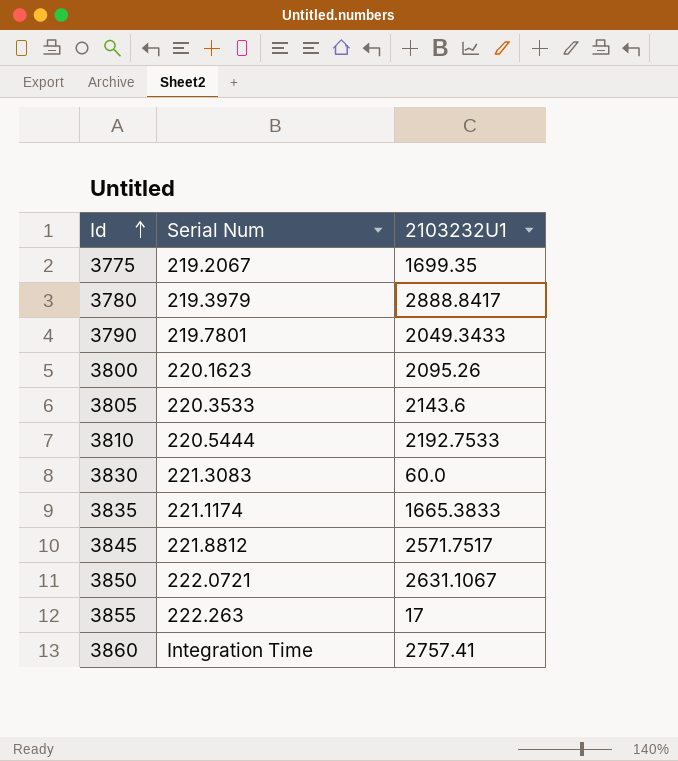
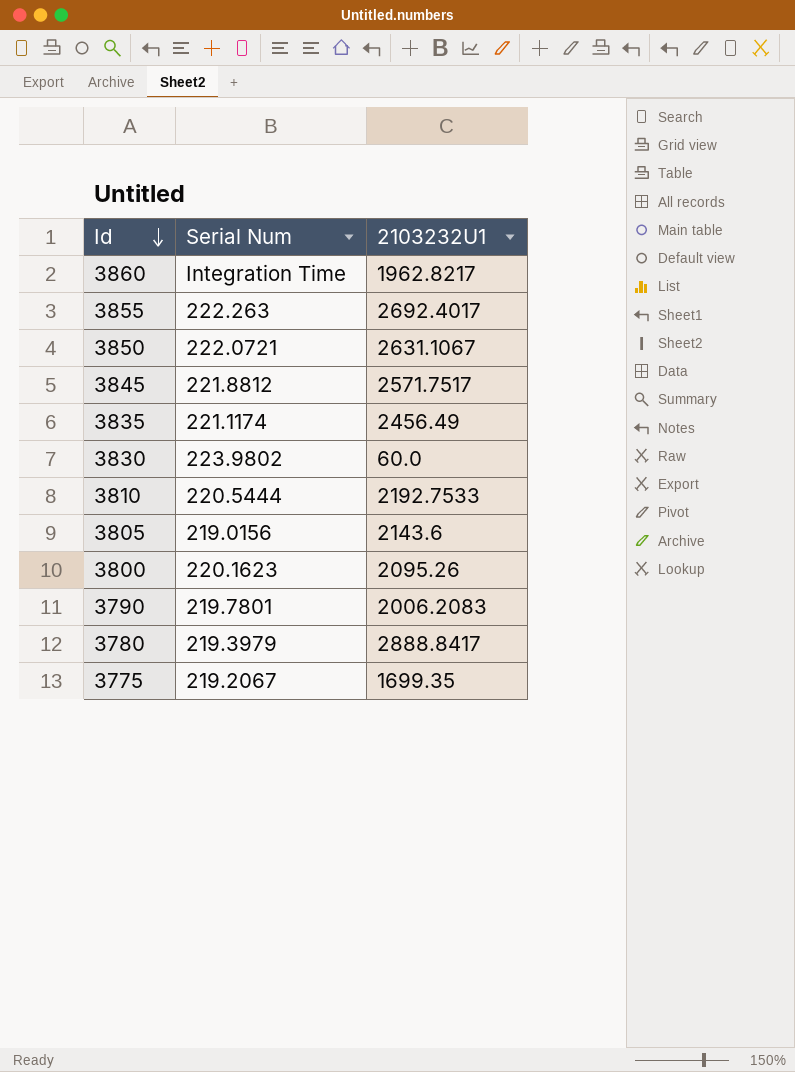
row order: Id ascending -> Id descending
3860 | 2103232U1: 2757.41 -> 1962.8217
3855 | 2103232U1: 17 -> 2692.4017
3835 | 2103232U1: 1665.3833 -> 2456.49
3830 | Serial Num: 221.3083 -> 223.9802
3805 | Serial Num: 220.3533 -> 219.0156
3790 | 2103232U1: 2049.3433 -> 2006.2083

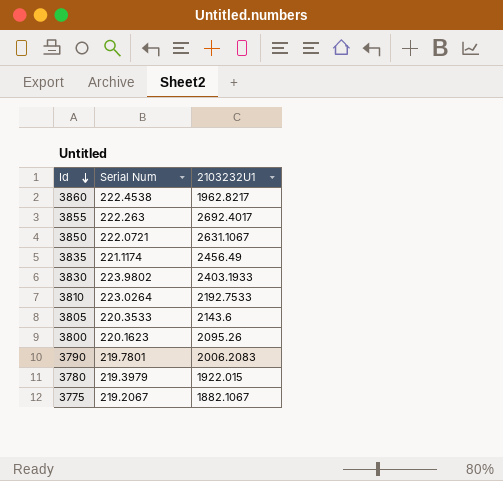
row 3845: 221.8812 | 2571.7517 -> none
3860 | Serial Num: Integration Time -> 222.4538
3830 | 2103232U1: 60.0 -> 2403.1933
3810 | Serial Num: 220.5444 -> 223.0264
3805 | Serial Num: 219.0156 -> 220.3533
3780 | 2103232U1: 2888.8417 -> 1922.015
3775 | 2103232U1: 1699.35 -> 1882.1067

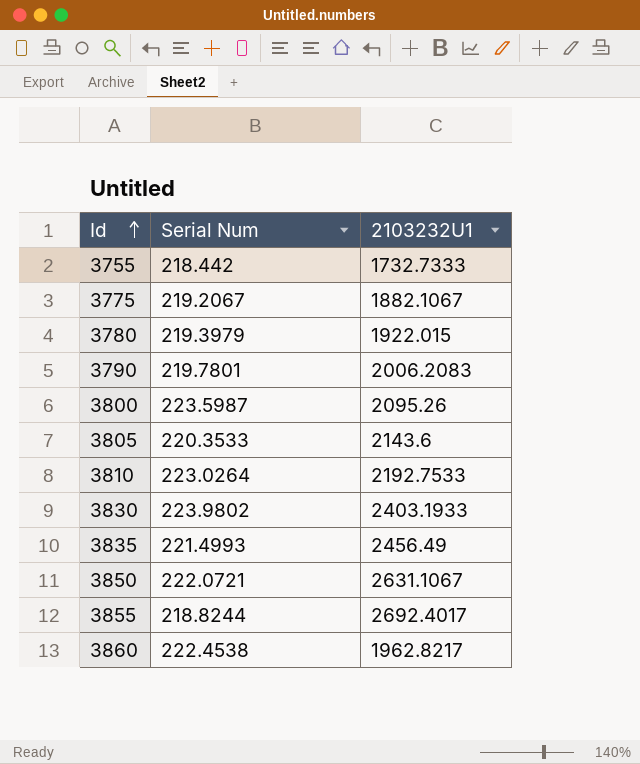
row order: Id descending -> Id ascending
row 3755: none -> 218.442 | 1732.7333
3800 | Serial Num: 220.1623 -> 223.5987
3835 | Serial Num: 221.1174 -> 221.4993
3855 | Serial Num: 222.263 -> 218.8244

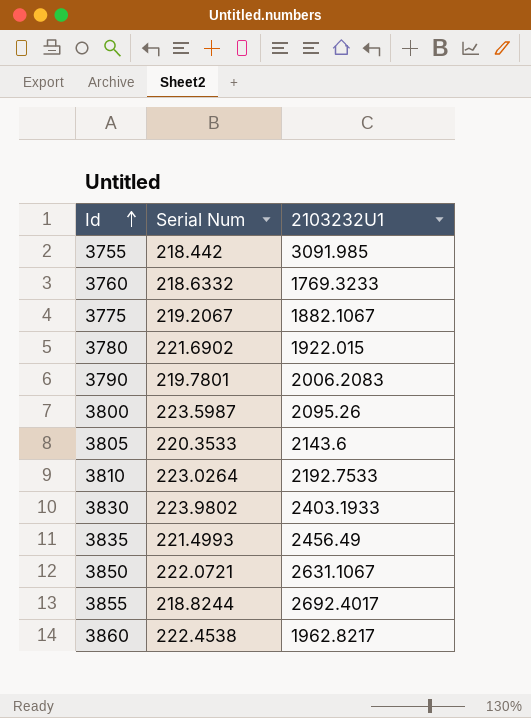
3755 | 2103232U1: 1732.7333 -> 3091.985
row 3760: none -> 218.6332 | 1769.3233
3780 | Serial Num: 219.3979 -> 221.6902

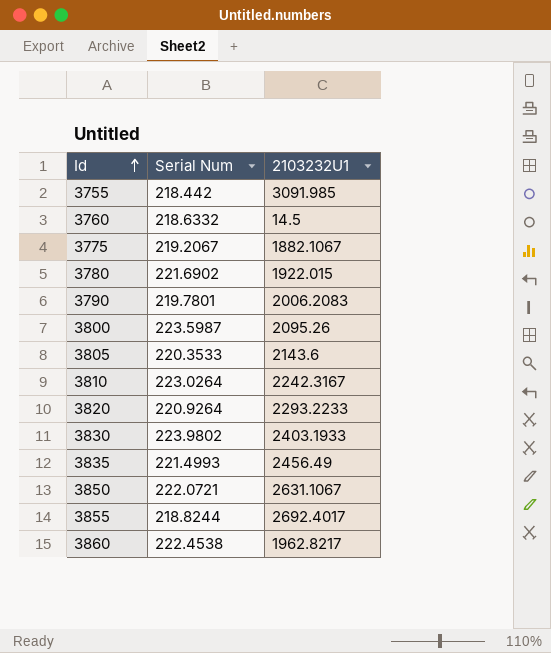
3760 | 2103232U1: 1769.3233 -> 14.5
3810 | 2103232U1: 2192.7533 -> 2242.3167
row 3820: none -> 220.9264 | 2293.2233

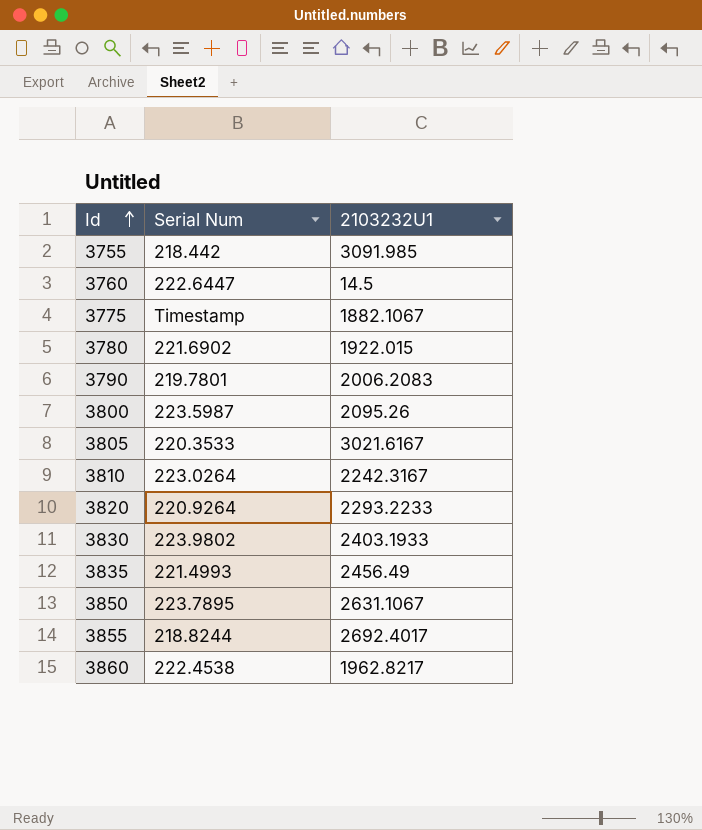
3760 | Serial Num: 218.6332 -> 222.6447
3775 | Serial Num: 219.2067 -> Timestamp
3805 | 2103232U1: 2143.6 -> 3021.6167
3850 | Serial Num: 222.0721 -> 223.7895

